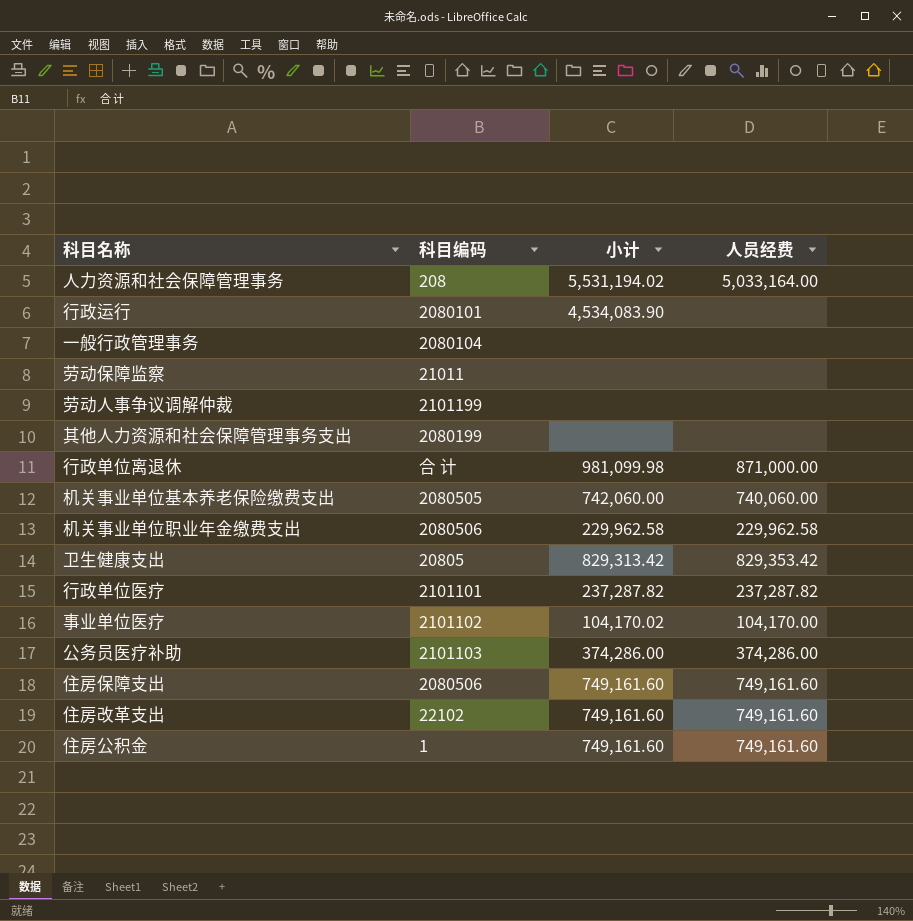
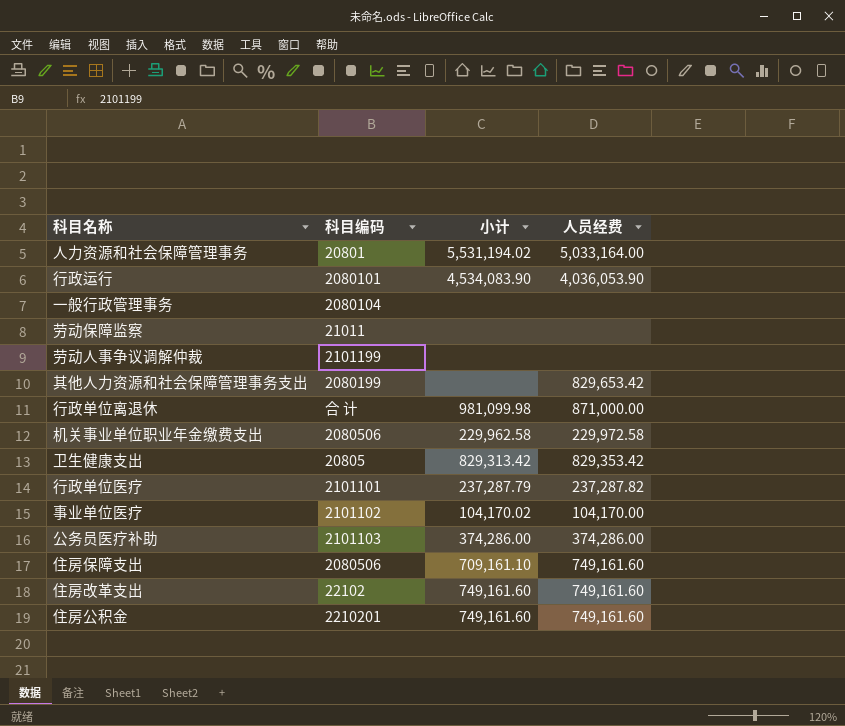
row 机关事业单位基本养老保险缴费支出: 2080505 | 742,060.00 | 740,060.00 -> none
人力资源和社会保障管理事务 | 科目编码: 208 -> 20801
行政运行 | 人员经费: none -> 4,036,053.90
其他人力资源和社会保障管理事务支出 | 人员经费: none -> 829,653.42
机关事业单位职业年金缴费支出 | 人员经费: 229,962.58 -> 229,972.58
行政单位医疗 | 小计: 237,287.82 -> 237,287.79
住房保障支出 | 小计: 749,161.60 -> 709,161.10
住房公积金 | 科目编码: 1 -> 2210201

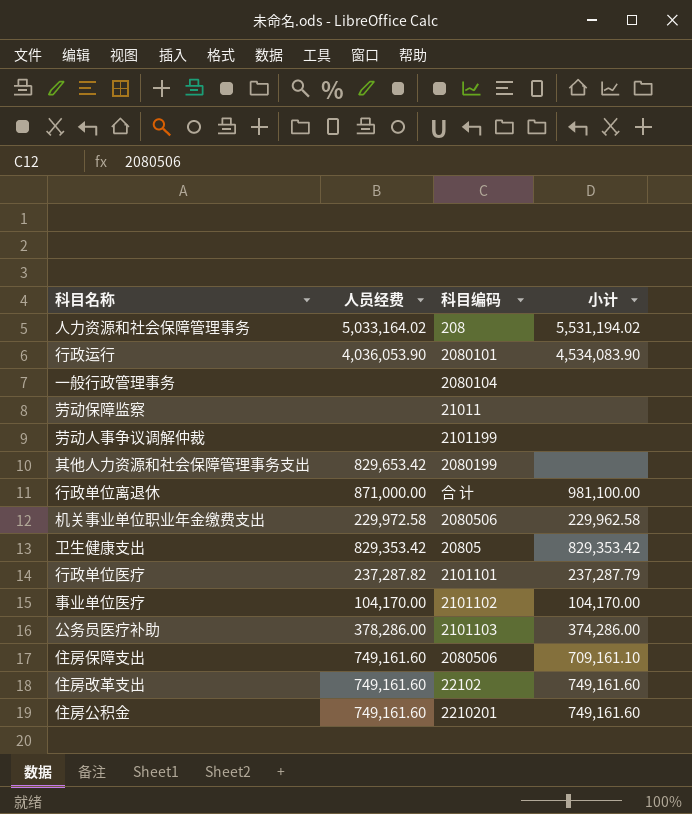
column 人员经费 | position: 4 -> 2
人力资源和社会保障管理事务 | 人员经费: 5,033,164.00 -> 5,033,164.02
人力资源和社会保障管理事务 | 科目编码: 20801 -> 208
行政单位离退休 | 小计: 981,099.98 -> 981,100.00
卫生健康支出 | 小计: 829,313.42 -> 829,353.42
事业单位医疗 | 小计: 104,170.02 -> 104,170.00
公务员医疗补助 | 人员经费: 374,286.00 -> 378,286.00

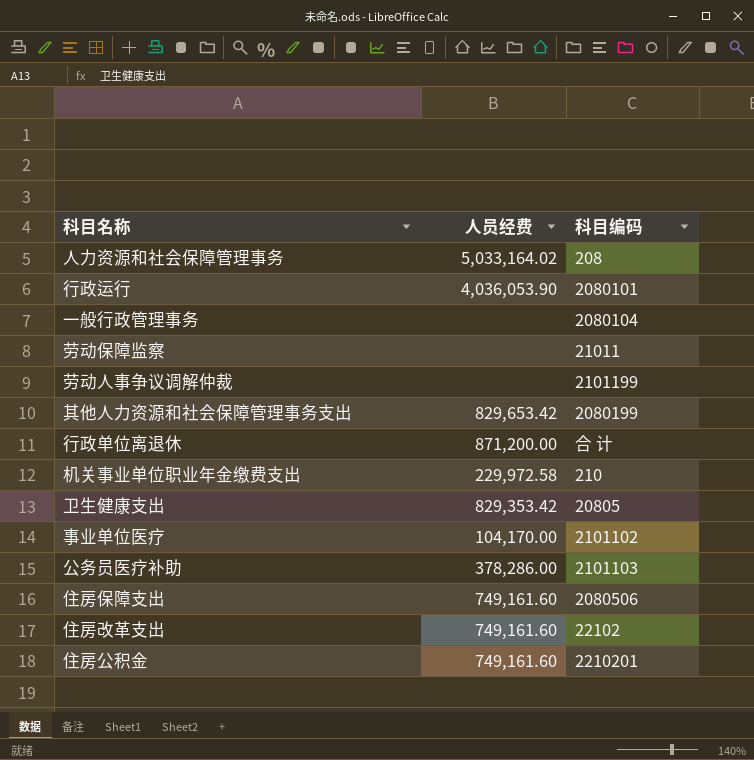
column 小计 | position: 4 -> none
row 行政单位医疗: 237,287.82 | 2101101 | 237,287.79 -> none
行政单位离退休 | 人员经费: 871,000.00 -> 871,200.00
机关事业单位职业年金缴费支出 | 科目编码: 2080506 -> 210

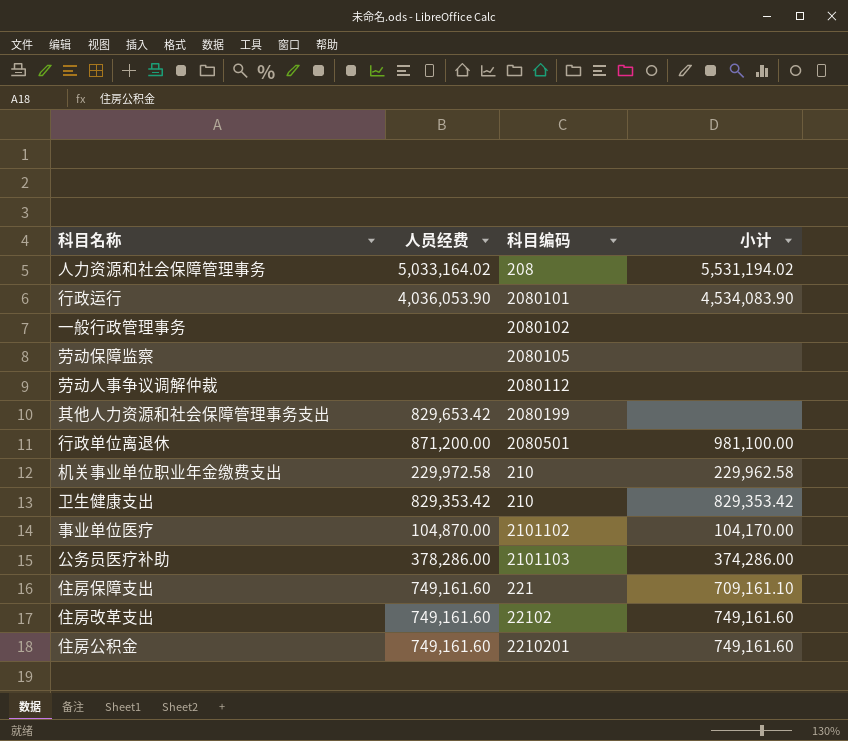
column 小计 | position: none -> 4
一般行政管理事务 | 科目编码: 2080104 -> 2080102
劳动保障监察 | 科目编码: 21011 -> 2080105
劳动人事争议调解仲裁 | 科目编码: 2101199 -> 2080112
行政单位离退休 | 科目编码: 合 计 -> 2080501
卫生健康支出 | 科目编码: 20805 -> 210
事业单位医疗 | 人员经费: 104,170.00 -> 104,870.00
住房保障支出 | 科目编码: 2080506 -> 221

